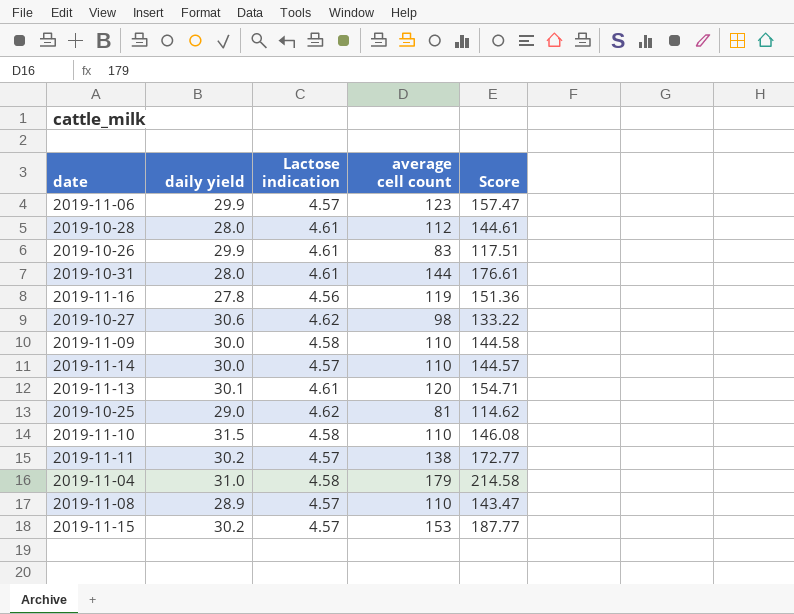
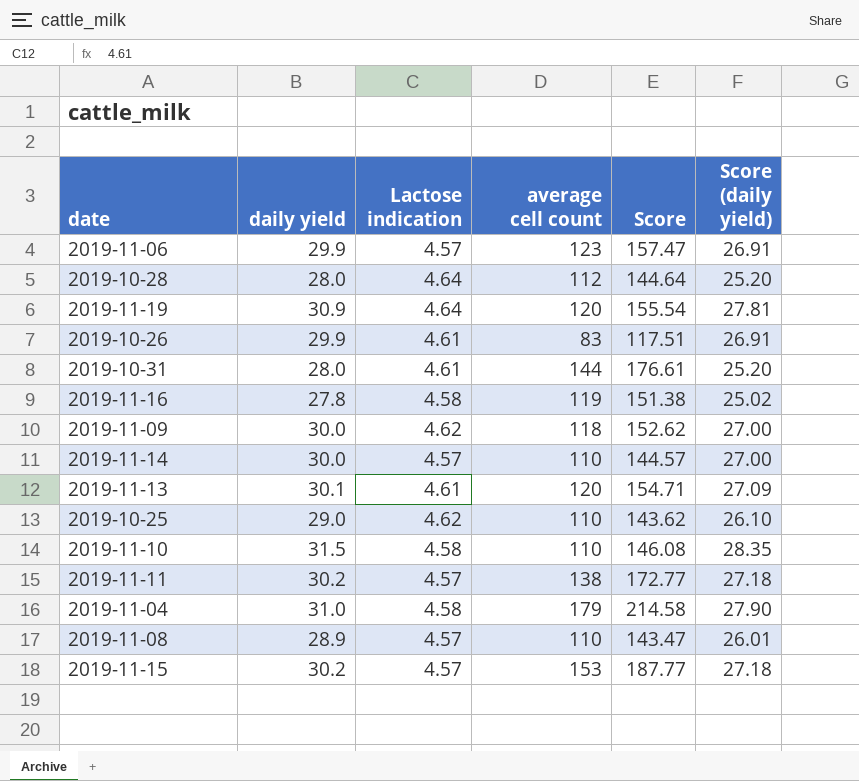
column Score (daily yield) | formula: none -> [daily yield] * 0.9
row 2019-10-27: 30.6 | 4.62 | 98 | 133.22 -> none
2019-10-28 | Lactose indication: 4.61 -> 4.64
2019-10-28 | Score: 144.61 -> 144.64
row 2019-11-19: none -> 30.9 | 4.64 | 120 | 155.54 | 27.81
2019-11-16 | Lactose indication: 4.56 -> 4.58
2019-11-16 | Score: 151.36 -> 151.38
2019-11-09 | Lactose indication: 4.58 -> 4.62
2019-11-09 | average cell count: 110 -> 118
2019-11-09 | Score: 144.58 -> 152.62
2019-10-25 | average cell count: 81 -> 110
2019-10-25 | Score: 114.62 -> 143.62

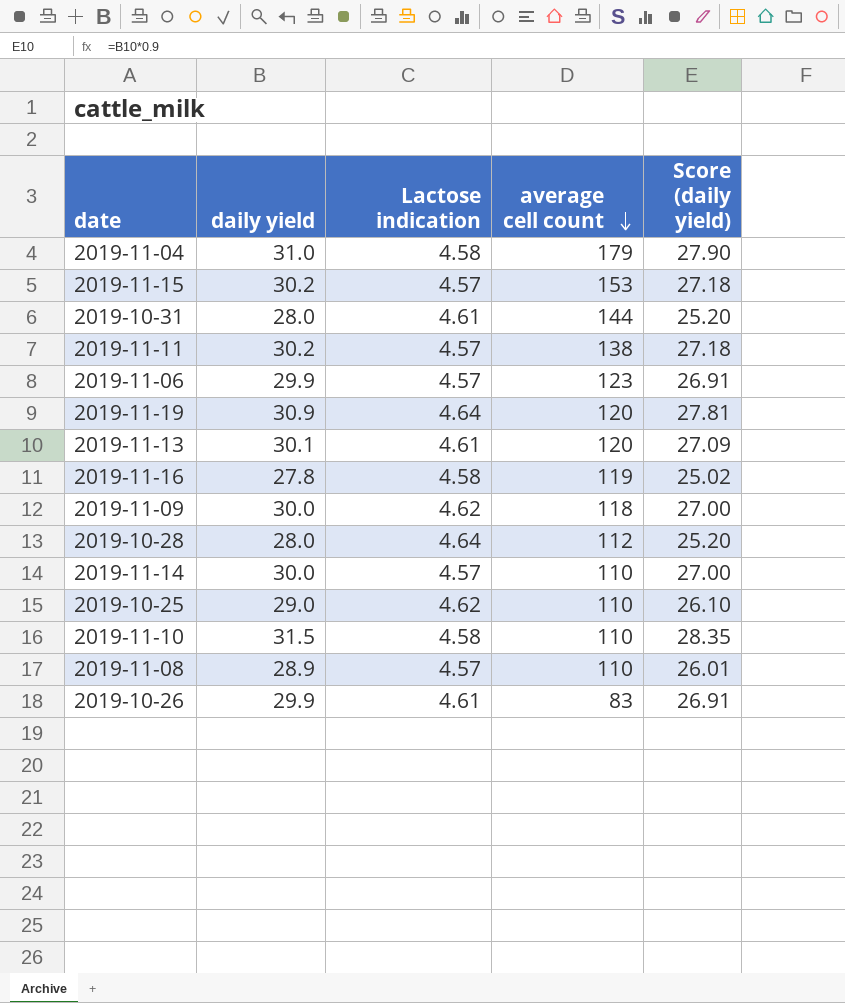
row order: none -> average cell count descending
column Score | formula: [daily yield] + [Lactose indication] + [average cell count] -> none

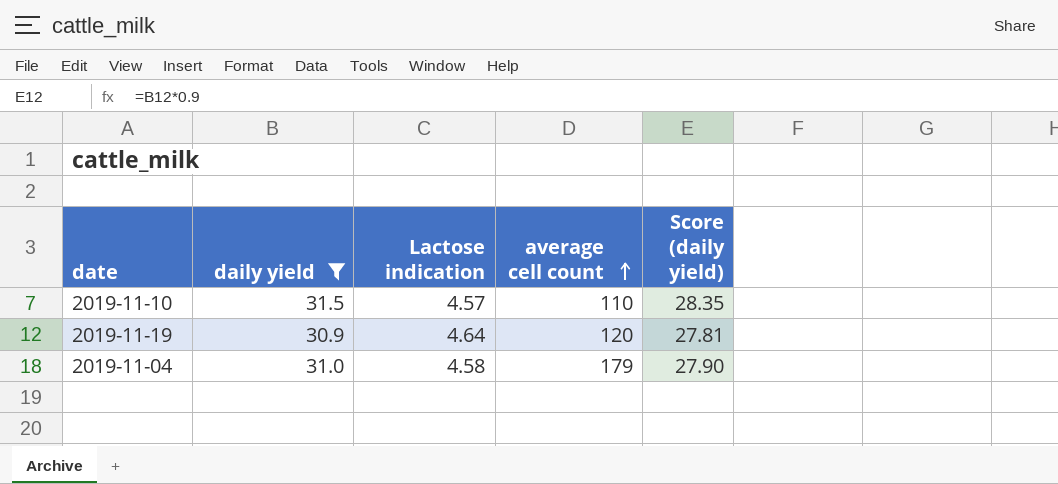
filter: none -> daily yield >= 30.9
row order: average cell count descending -> average cell count ascending
2019-11-10 | Lactose indication: 4.58 -> 4.57

